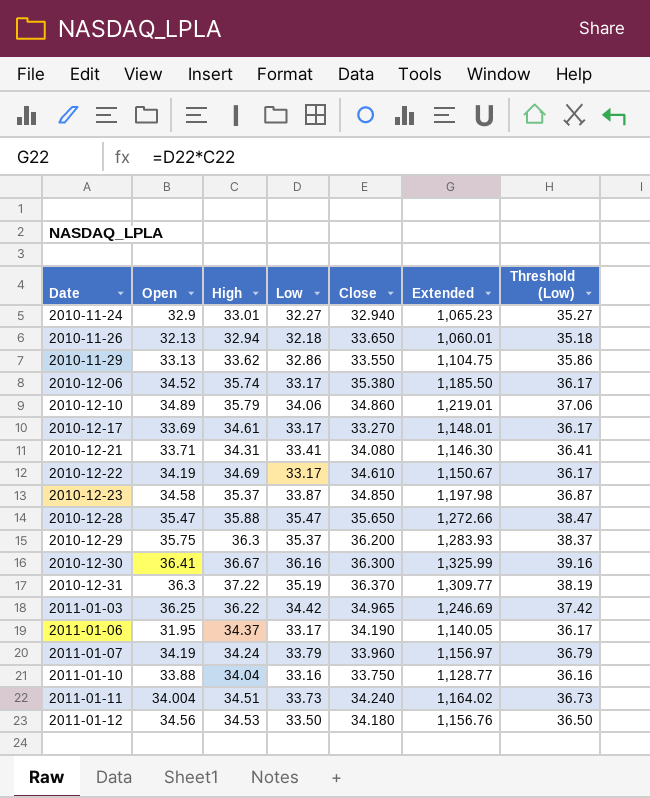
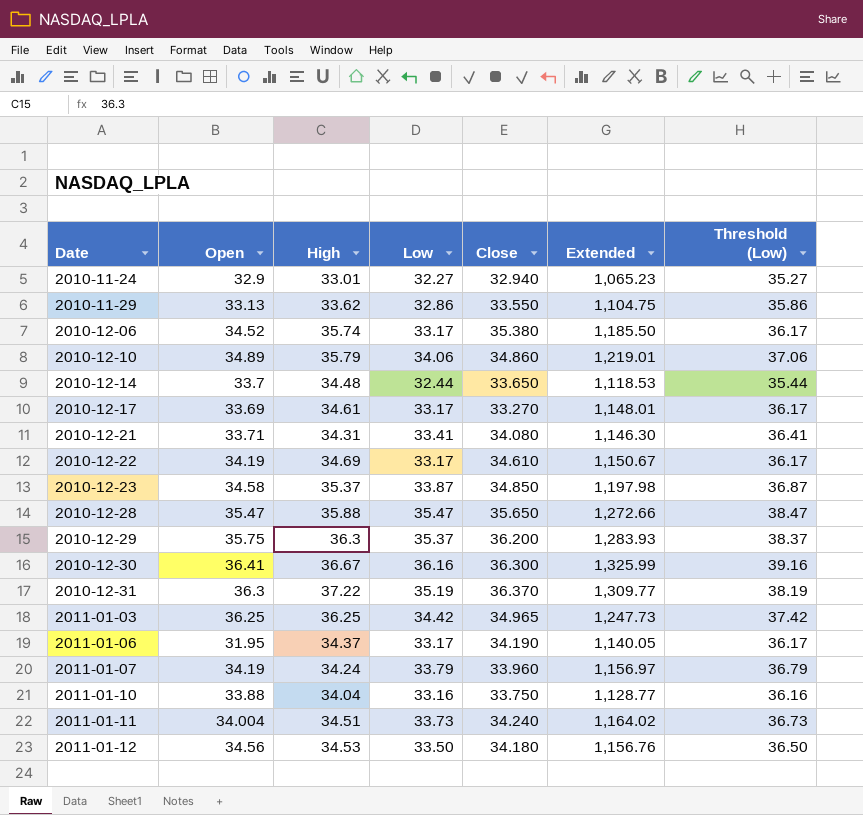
row 2010-11-26: 32.13 | 32.94 | 32.18 | 33.650 | 1,060.01 | 35.18 -> none
row 2010-12-14: none -> 33.7 | 34.48 | 32.44 | 33.650 | 1,118.53 | 35.44
2011-01-03 | High: 36.22 -> 36.25
2011-01-03 | Extended: 1,246.69 -> 1,247.73

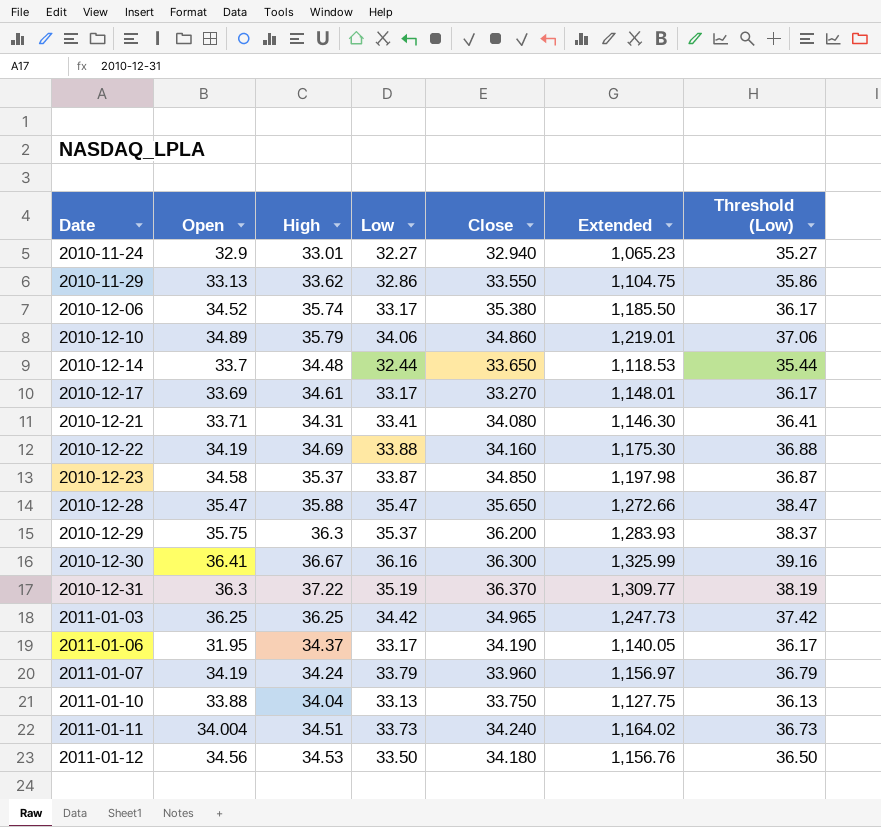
2010-12-22 | Low: 33.17 -> 33.88
2010-12-22 | Close: 34.610 -> 34.160
2010-12-22 | Extended: 1,150.67 -> 1,175.30
2010-12-22 | Threshold (Low): 36.17 -> 36.88
2011-01-10 | Low: 33.16 -> 33.13
2011-01-10 | Extended: 1,128.77 -> 1,127.75
2011-01-10 | Threshold (Low): 36.16 -> 36.13

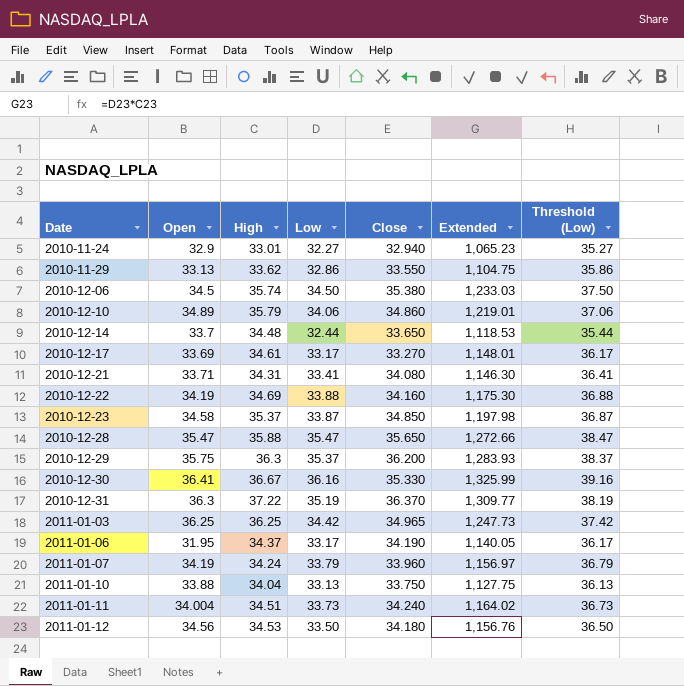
2010-12-06 | Open: 34.52 -> 34.5
2010-12-06 | Low: 33.17 -> 34.50
2010-12-06 | Extended: 1,185.50 -> 1,233.03
2010-12-06 | Threshold (Low): 36.17 -> 37.50
2010-12-30 | Close: 36.300 -> 35.330

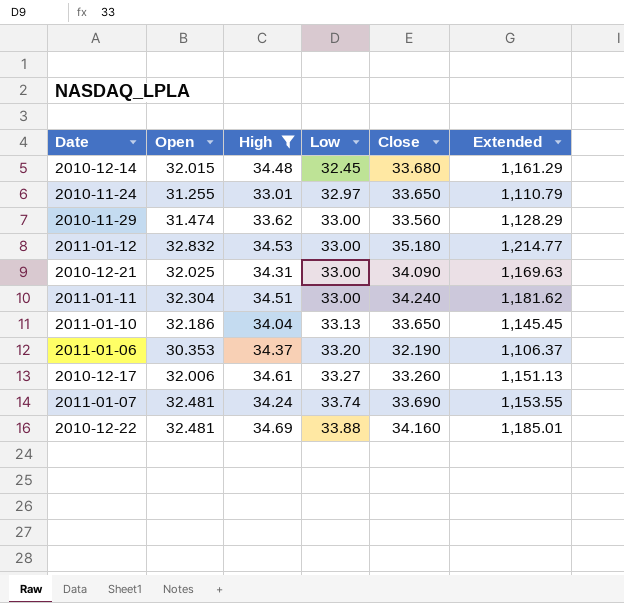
filter: none -> High <= 34.69
row order: Date ascending -> Low ascending
column Threshold (Low) | formula: [Low] + 3 -> none
column Extended | formula: [High] * [Low] -> [High] * [Close]
2010-12-14 | Open: 33.7 -> 32.015
2010-12-14 | Low: 32.44 -> 32.45
2010-12-14 | Close: 33.650 -> 33.680
2010-11-24 | Open: 32.9 -> 31.255
2010-11-24 | Low: 32.27 -> 32.97
2010-11-24 | Close: 32.940 -> 33.650
2010-11-29 | Open: 33.13 -> 31.474
2010-11-29 | Low: 32.86 -> 33.00
2010-11-29 | Close: 33.550 -> 33.560
2011-01-12 | Open: 34.56 -> 32.832
2011-01-12 | Low: 33.50 -> 33.00
2011-01-12 | Close: 34.180 -> 35.180
2010-12-21 | Open: 33.71 -> 32.025
2010-12-21 | Low: 33.41 -> 33.00
2010-12-21 | Close: 34.080 -> 34.090
2011-01-11 | Open: 34.004 -> 32.304
2011-01-11 | Low: 33.73 -> 33.00
2011-01-10 | Open: 33.88 -> 32.186
2011-01-10 | Close: 33.750 -> 33.650
2011-01-06 | Open: 31.95 -> 30.353
2011-01-06 | Low: 33.17 -> 33.20
2011-01-06 | Close: 34.190 -> 32.190
2010-12-17 | Open: 33.69 -> 32.006
2010-12-17 | Low: 33.17 -> 33.27
2010-12-17 | Close: 33.270 -> 33.260
2011-01-07 | Open: 34.19 -> 32.481
2011-01-07 | Low: 33.79 -> 33.74
2011-01-07 | Close: 33.960 -> 33.690
2010-12-22 | Open: 34.19 -> 32.481

